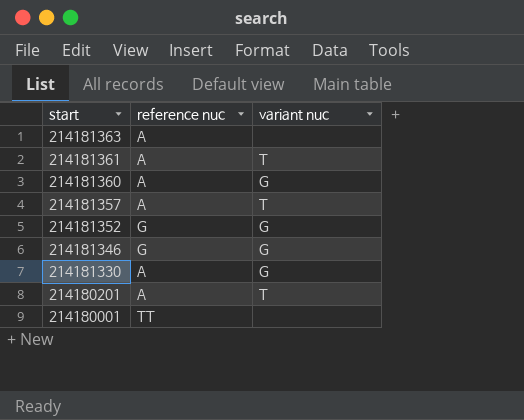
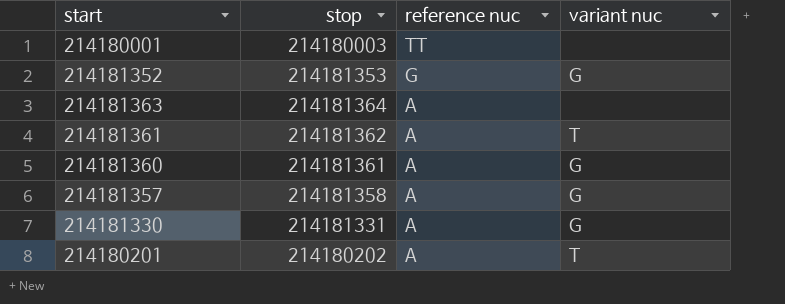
row order: start descending -> reference nuc descending
column stop | position: none -> 2
row 214181346: G | G -> none
214181357 | variant nuc: T -> G

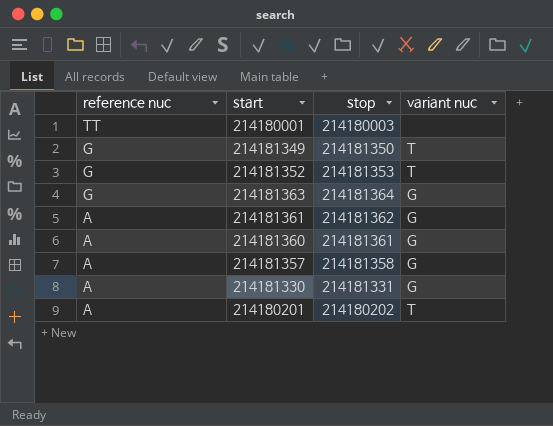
column reference nuc | position: 3 -> 1
row 214181349: none -> G | 214181350 | T
214181352 | variant nuc: G -> T
214181363 | reference nuc: A -> G
214181363 | variant nuc: none -> G
214181361 | variant nuc: T -> G

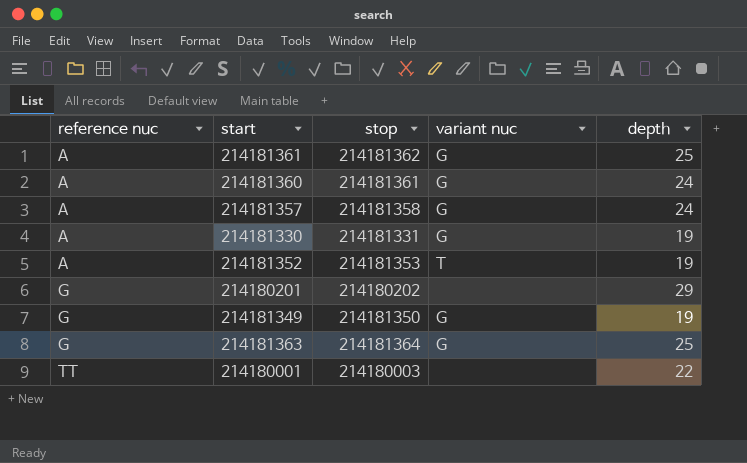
row order: reference nuc descending -> reference nuc ascending
column depth | position: none -> 5
214181352 | reference nuc: G -> A
214180201 | reference nuc: A -> G
214180201 | variant nuc: T -> none
214181349 | variant nuc: T -> G

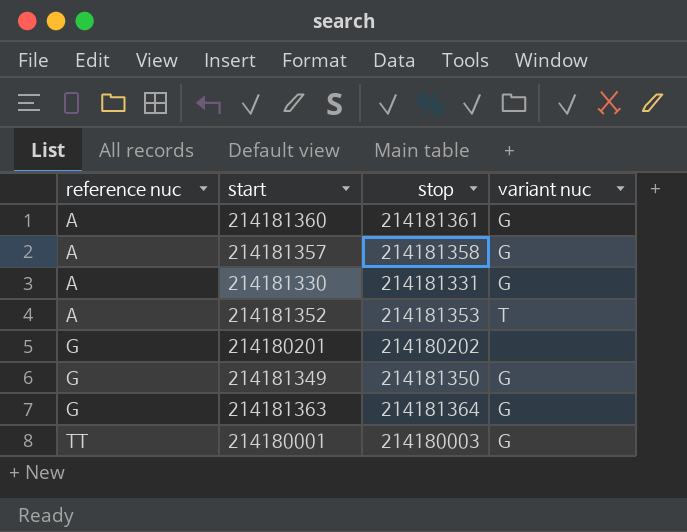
column depth | position: 5 -> none
row 214181361: A | 214181362 | G | 25 -> none
214180001 | variant nuc: none -> G

